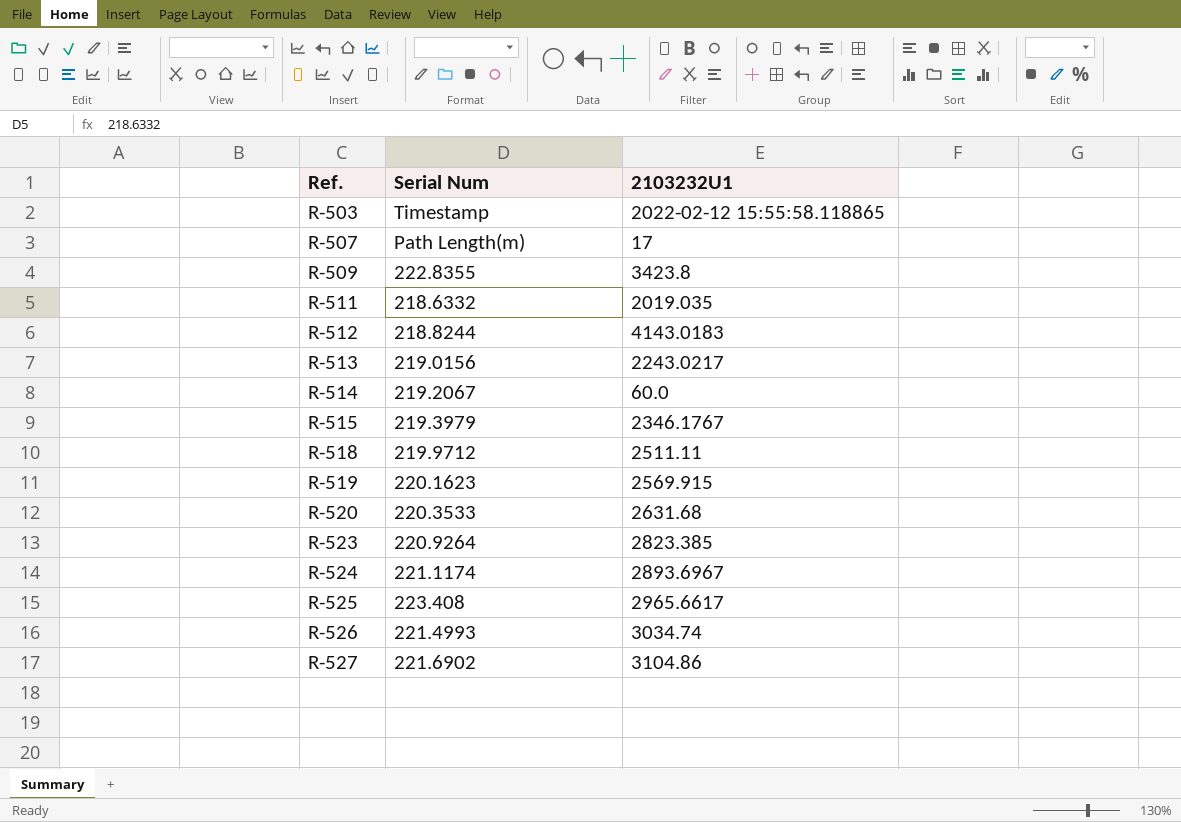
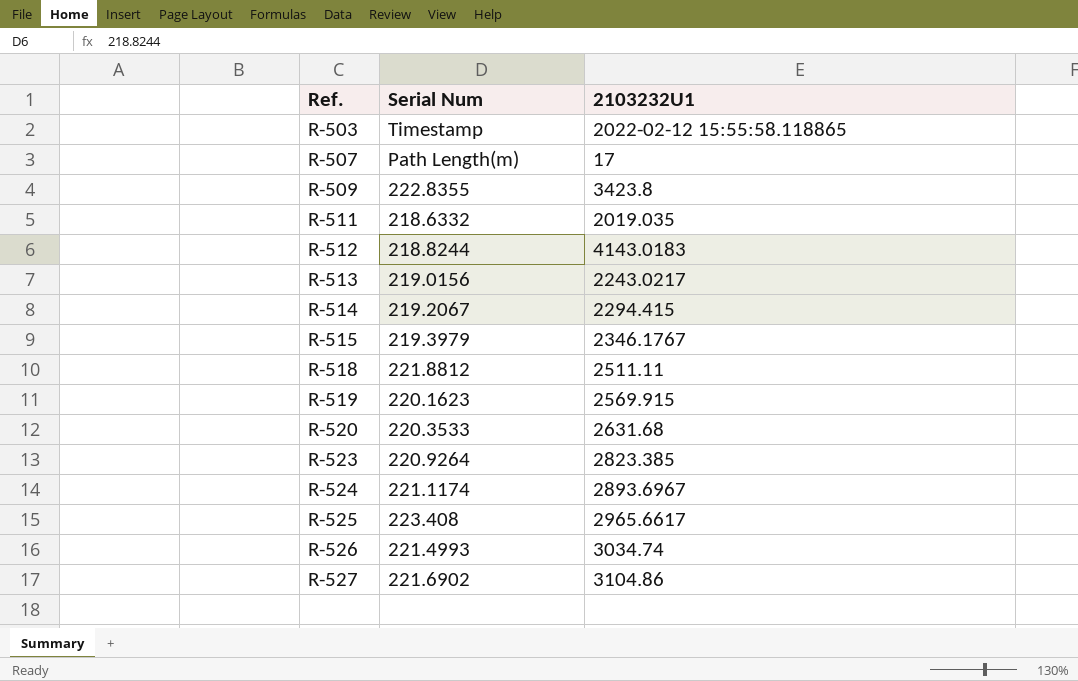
R-514 | 2103232U1: 60.0 -> 2294.415
R-518 | Serial Num: 219.9712 -> 221.8812

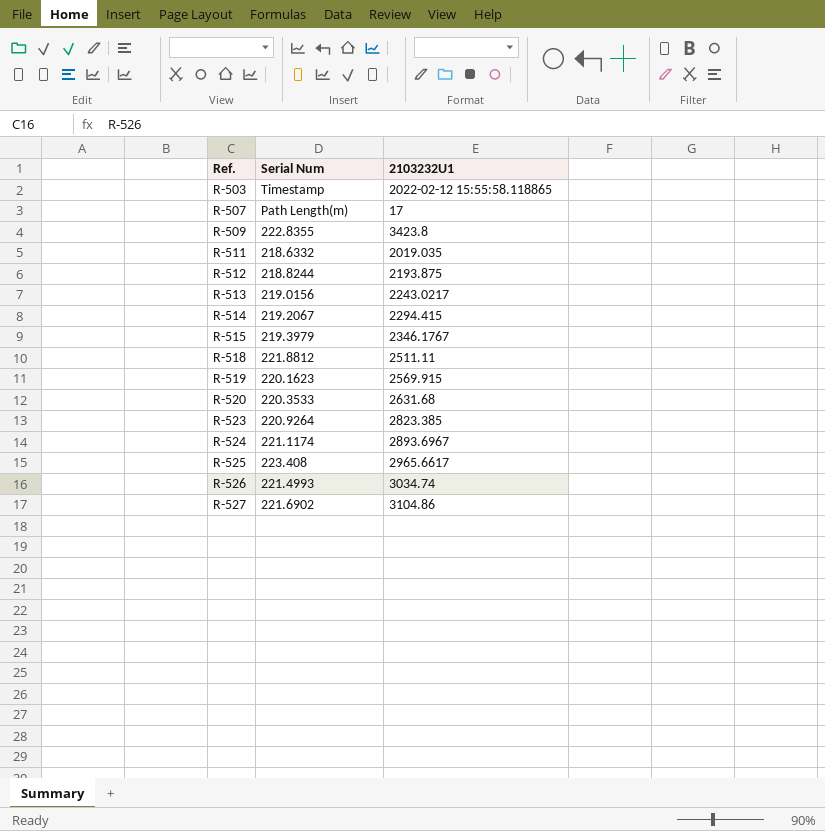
R-512 | 2103232U1: 4143.0183 -> 2193.875

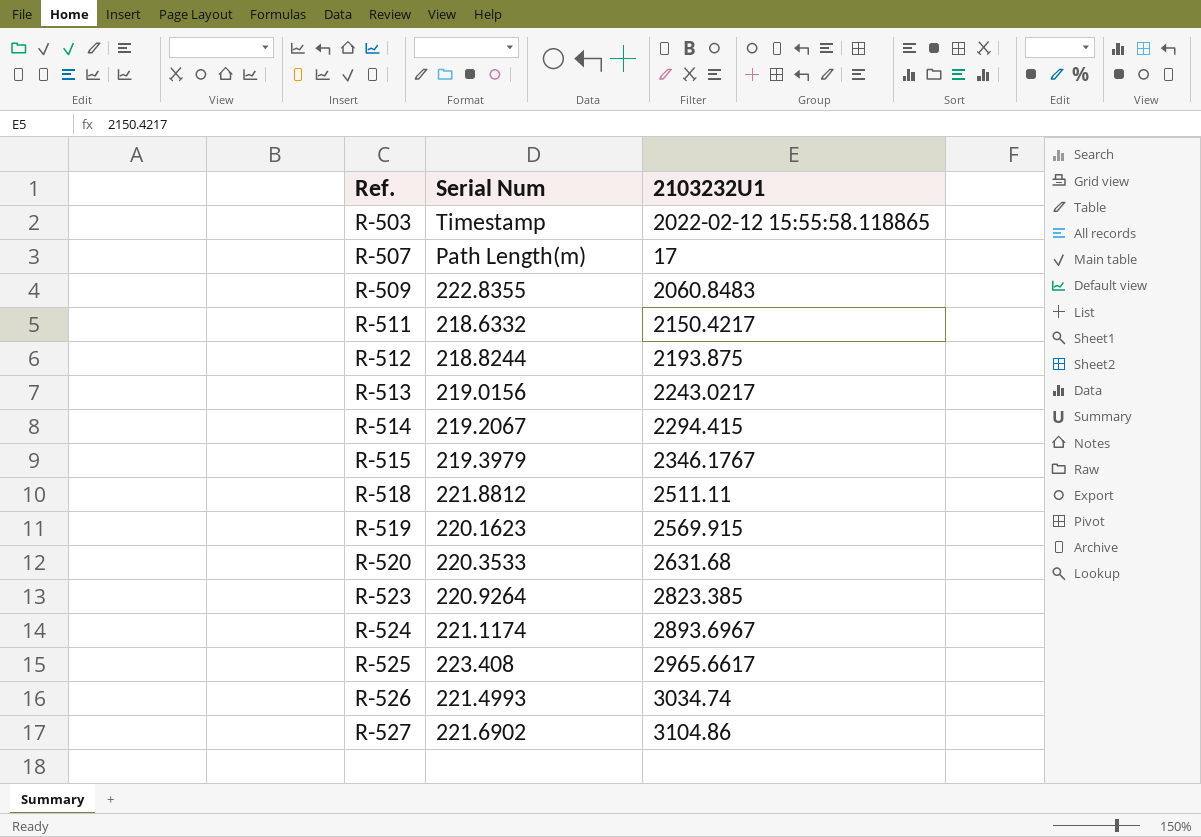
R-509 | 2103232U1: 3423.8 -> 2060.8483
R-511 | 2103232U1: 2019.035 -> 2150.4217

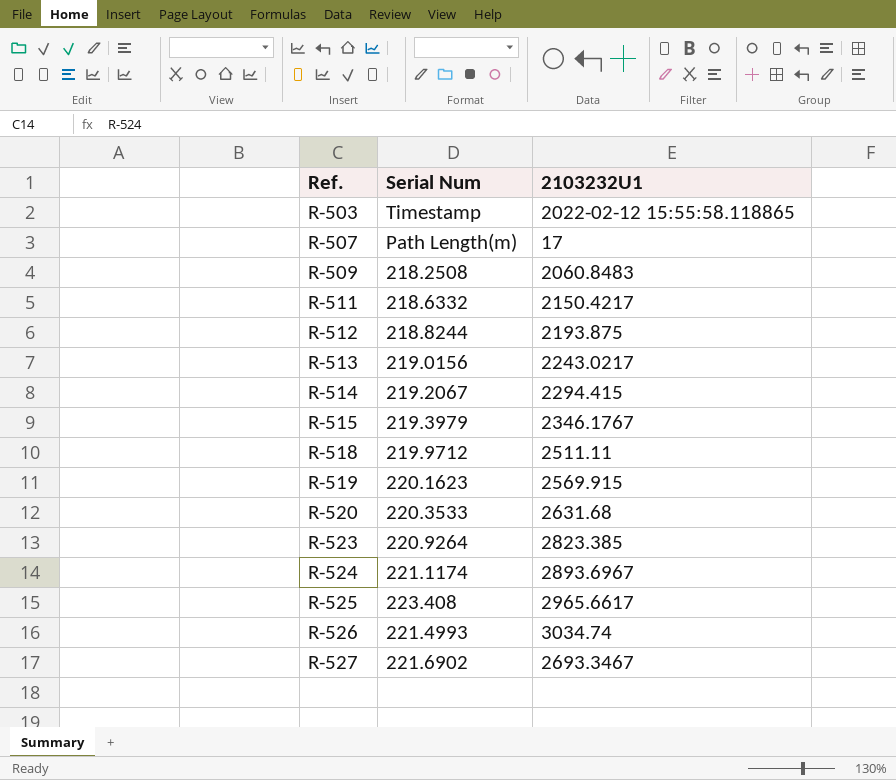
R-509 | Serial Num: 222.8355 -> 218.2508
R-518 | Serial Num: 221.8812 -> 219.9712
R-527 | 2103232U1: 3104.86 -> 2693.3467

